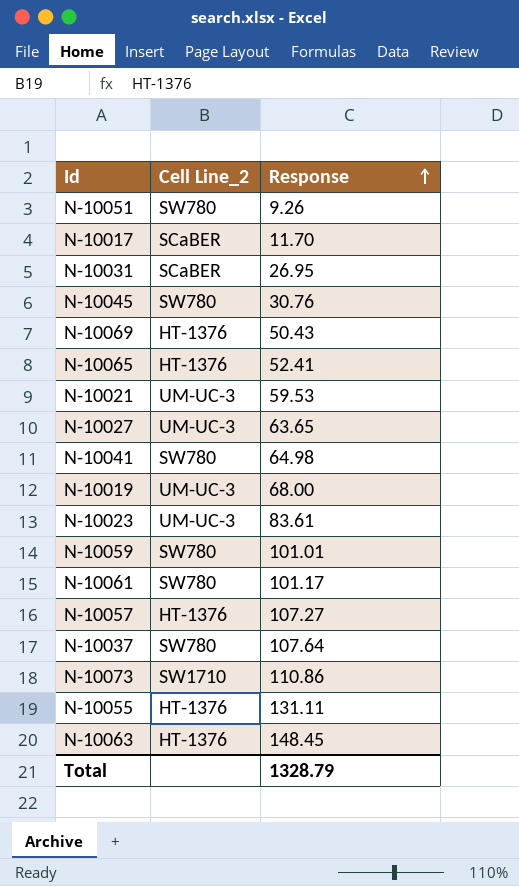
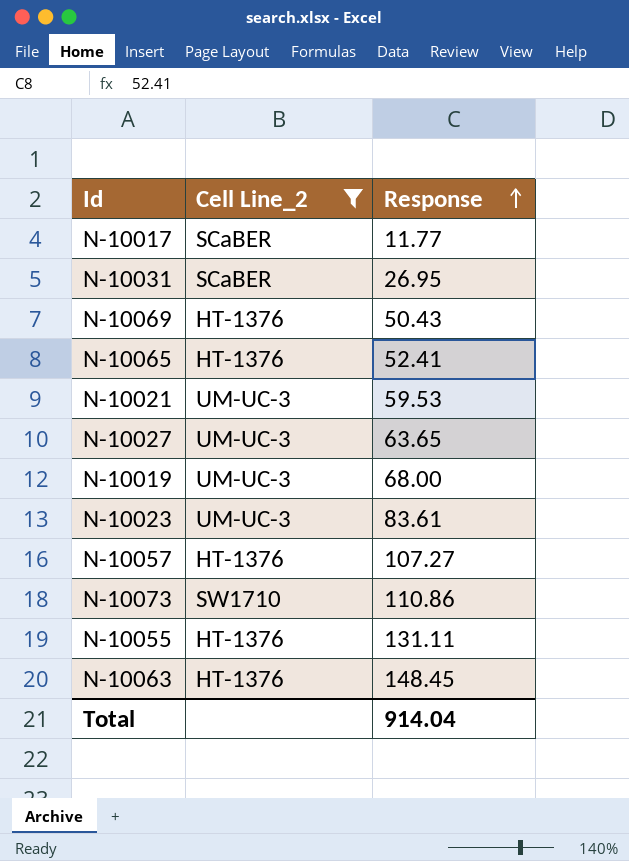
filter: none -> Cell Line_2 != SW780
N-10017 | Response: 11.70 -> 11.77
Total | Response: 1328.79 -> 914.04

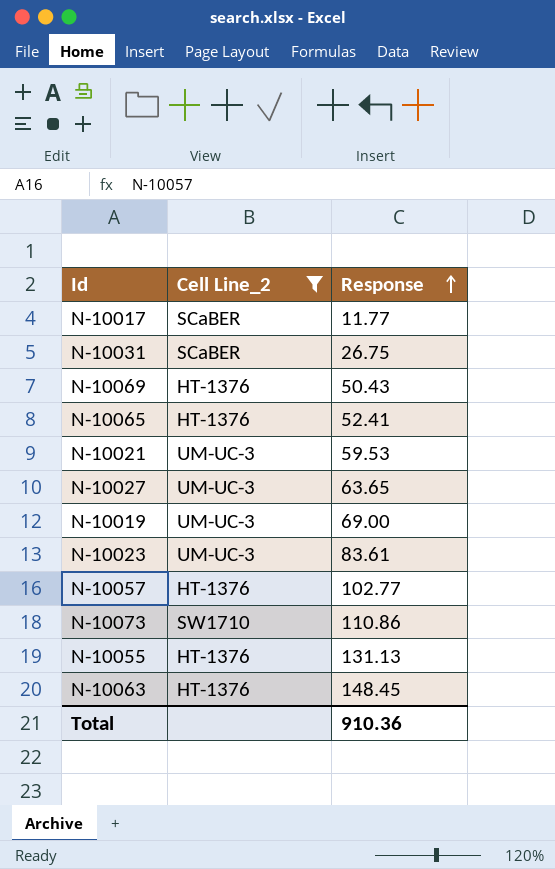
N-10031 | Response: 26.95 -> 26.75
N-10019 | Response: 68.00 -> 69.00
N-10057 | Response: 107.27 -> 102.77
N-10055 | Response: 131.11 -> 131.13
Total | Response: 914.04 -> 910.36

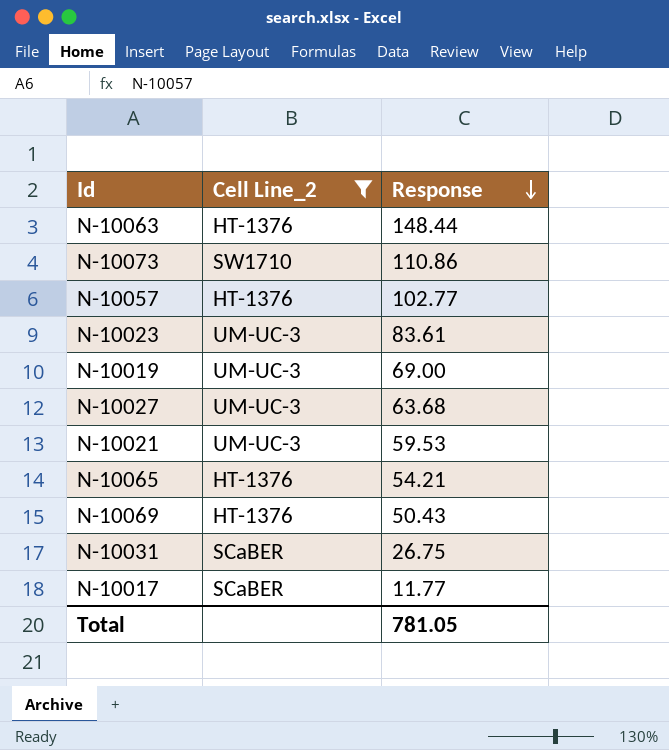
row order: Response ascending -> Response descending
row N-10055: HT-1376 | 131.13 -> none
N-10063 | Response: 148.45 -> 148.44
N-10027 | Response: 63.65 -> 63.68
N-10065 | Response: 52.41 -> 54.21
Total | Response: 910.36 -> 781.05

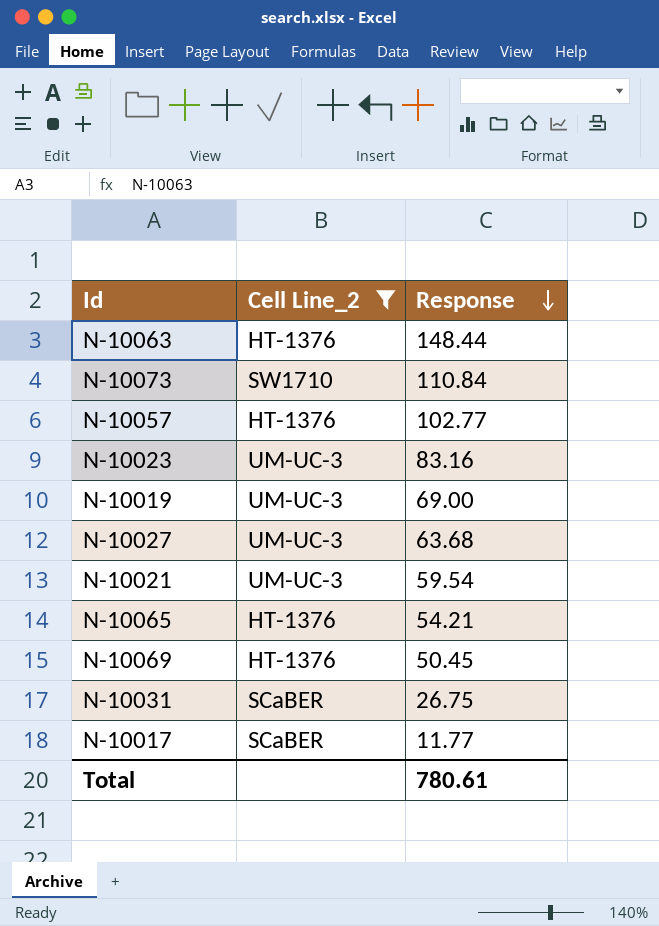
N-10073 | Response: 110.86 -> 110.84
N-10023 | Response: 83.61 -> 83.16
N-10021 | Response: 59.53 -> 59.54
N-10069 | Response: 50.43 -> 50.45
Total | Response: 781.05 -> 780.61

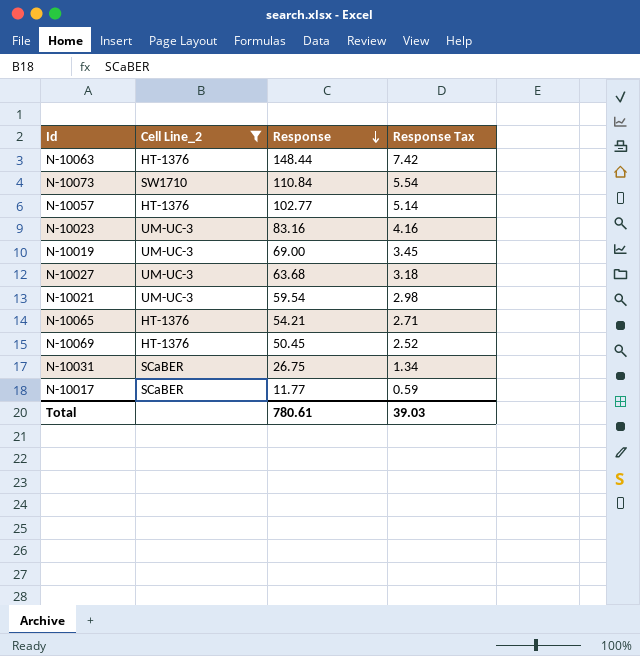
column Response Tax | formula: none -> [Response] * 0.05

